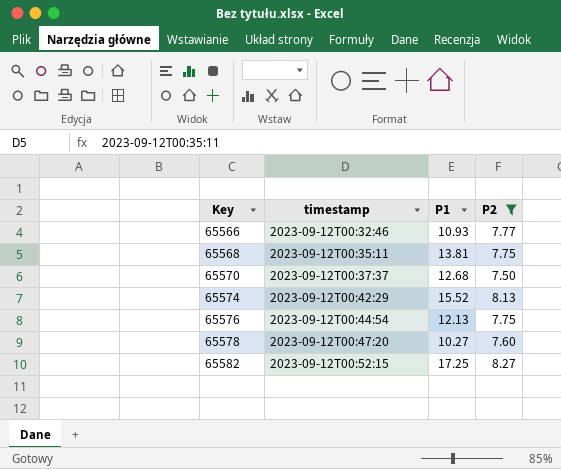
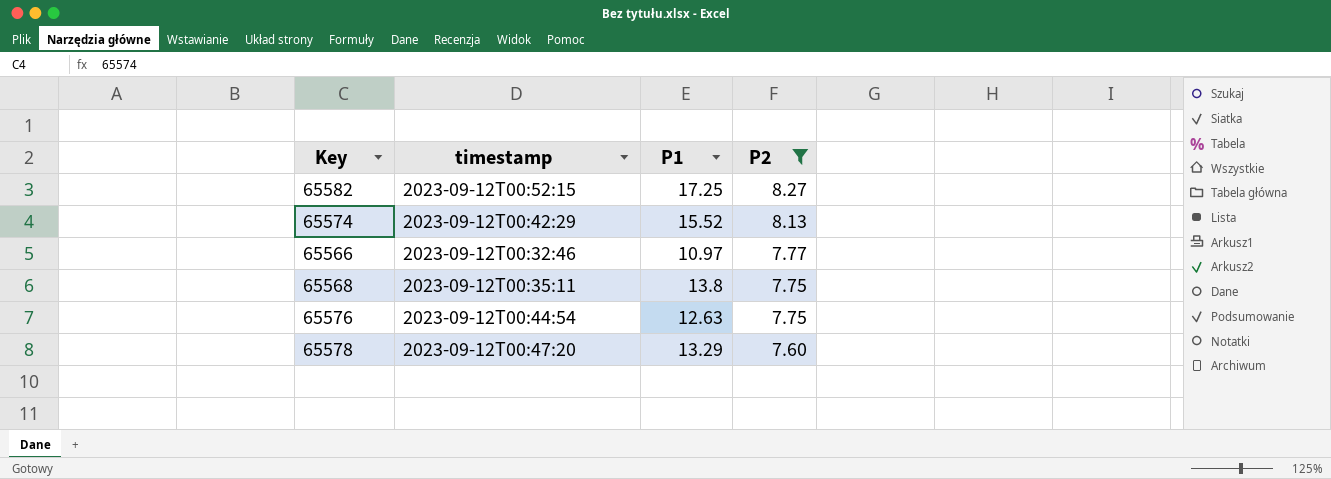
row order: Key ascending -> P2 descending
row 65570: 2023-09-12T00:37:37 | 12.68 | 7.50 -> none
65566 | P1: 10.93 -> 10.97
65568 | P1: 13.81 -> 13.8
65576 | P1: 12.13 -> 12.63
65578 | P1: 10.27 -> 13.29

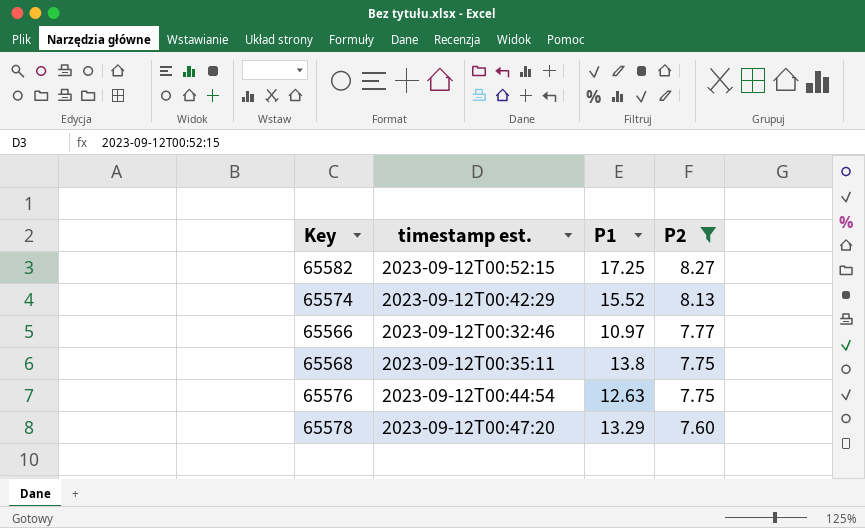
column name: timestamp -> timestamp est.

